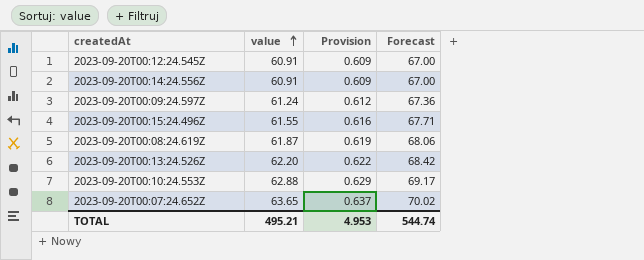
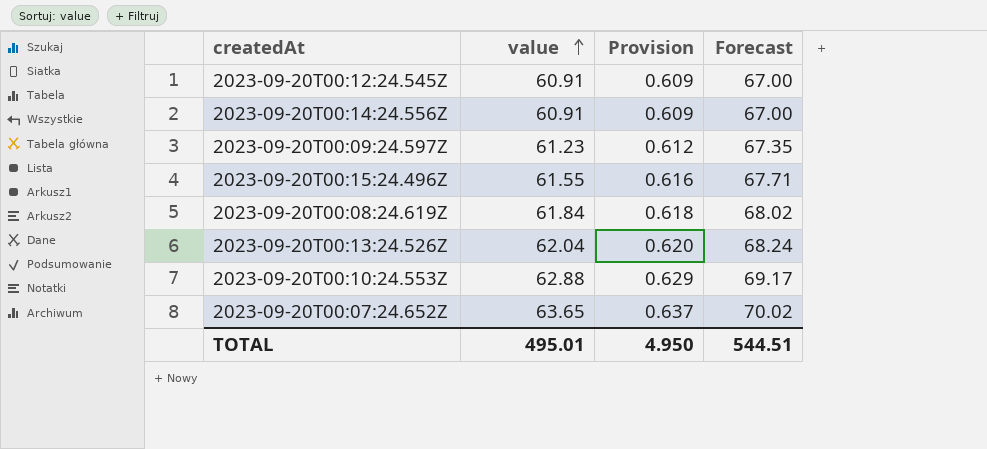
2023-09-20T00:09:24.597Z | value: 61.24 -> 61.23
2023-09-20T00:09:24.597Z | Forecast: 67.36 -> 67.35
2023-09-20T00:08:24.619Z | value: 61.87 -> 61.84
2023-09-20T00:08:24.619Z | Provision: 0.619 -> 0.618
2023-09-20T00:08:24.619Z | Forecast: 68.06 -> 68.02
2023-09-20T00:13:24.526Z | value: 62.20 -> 62.04
2023-09-20T00:13:24.526Z | Provision: 0.622 -> 0.620
2023-09-20T00:13:24.526Z | Forecast: 68.42 -> 68.24
TOTAL | value: 495.21 -> 495.01
TOTAL | Provision: 4.953 -> 4.950
TOTAL | Forecast: 544.74 -> 544.51

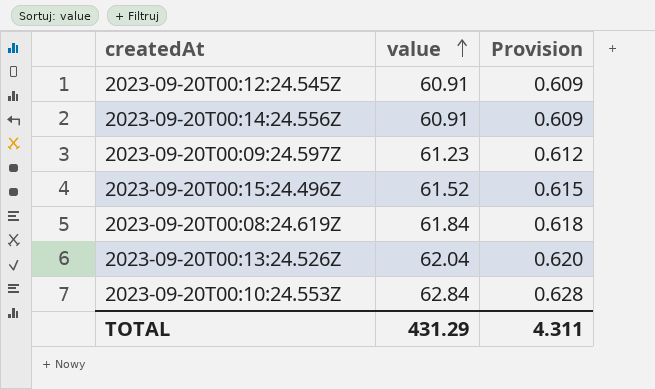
column Forecast | formula: [value] * 1.1 -> none
row 2023-09-20T00:07:24.652Z: 63.65 | 0.637 | 70.02 -> none
2023-09-20T00:15:24.496Z | value: 61.55 -> 61.52
2023-09-20T00:15:24.496Z | Provision: 0.616 -> 0.615
2023-09-20T00:10:24.553Z | value: 62.88 -> 62.84
2023-09-20T00:10:24.553Z | Provision: 0.629 -> 0.628
TOTAL | value: 495.01 -> 431.29
TOTAL | Provision: 4.950 -> 4.311

